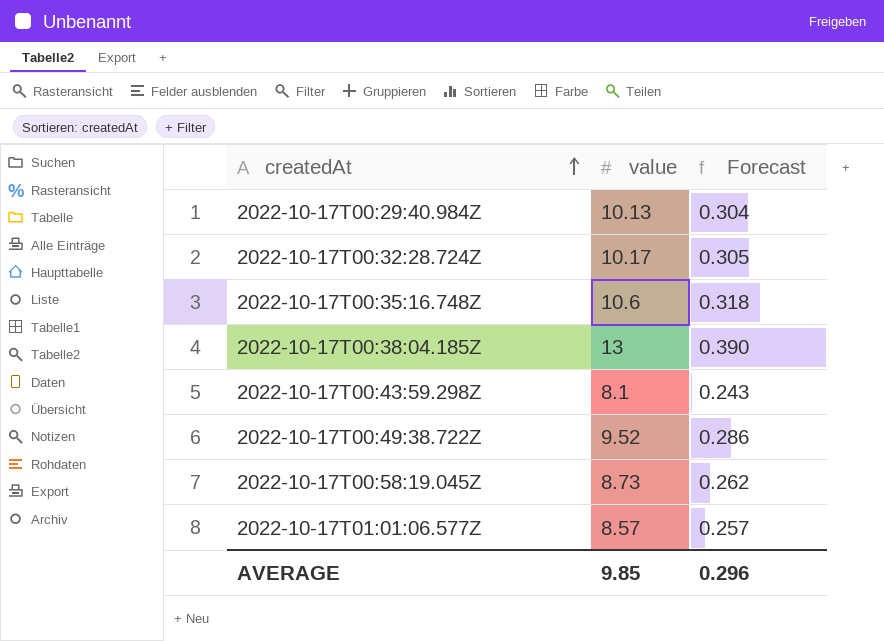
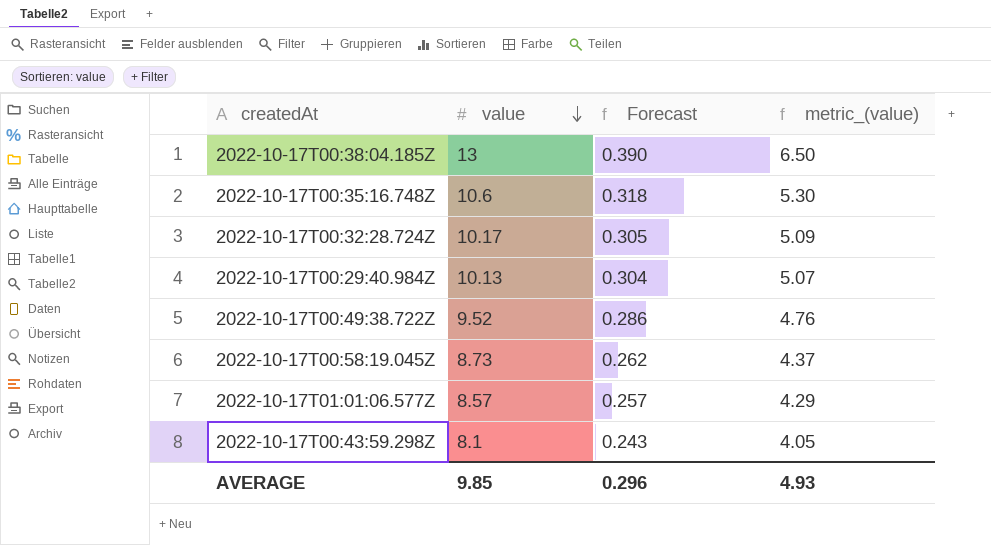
row order: createdAt ascending -> value descending
column metric_(value) | formula: none -> [value] * 0.5

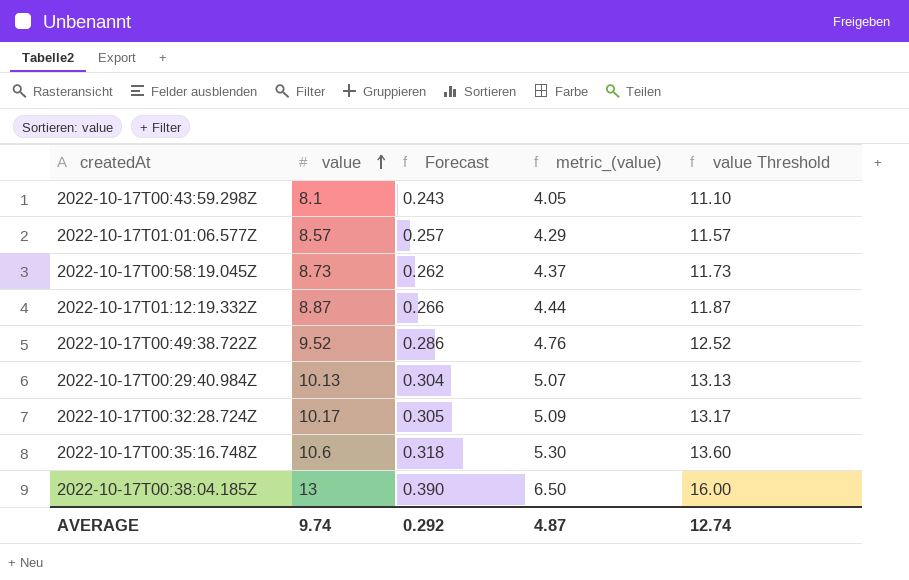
row order: value descending -> value ascending
column value Threshold | formula: none -> [value] + 3
row 2022-10-17T01:12:19.332Z: none -> 8.87 | 0.266 | 4.44 | 11.87
AVERAGE | value: 9.85 -> 9.74
AVERAGE | Forecast: 0.296 -> 0.292
AVERAGE | metric_(value): 4.93 -> 4.87

